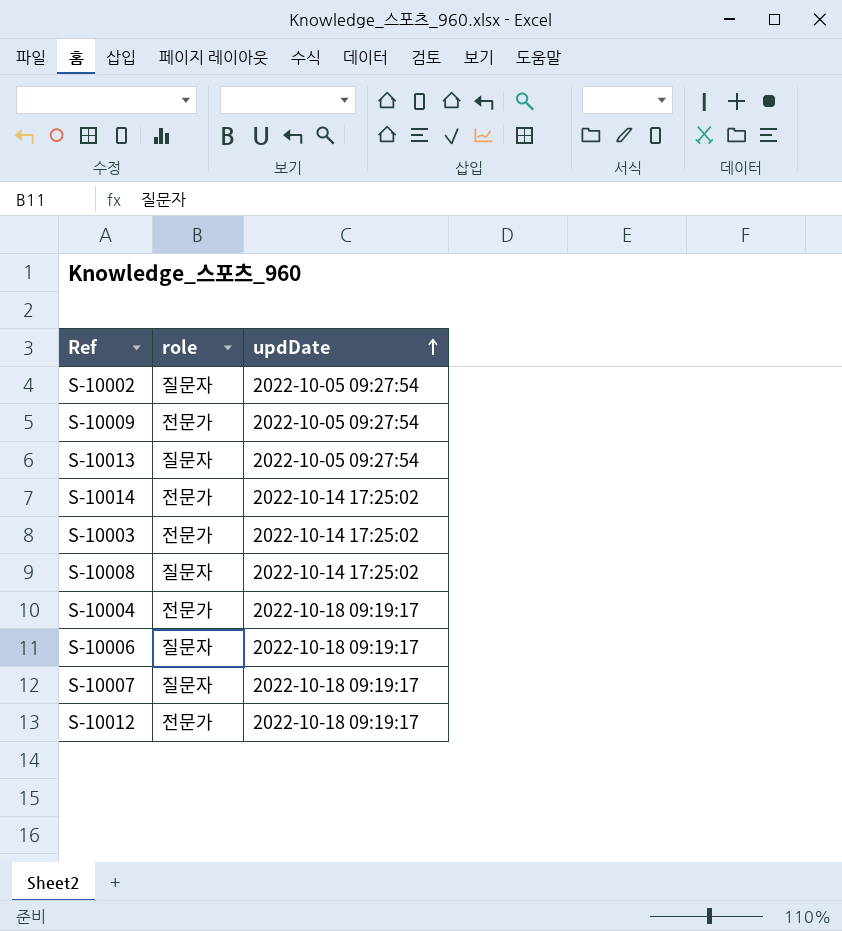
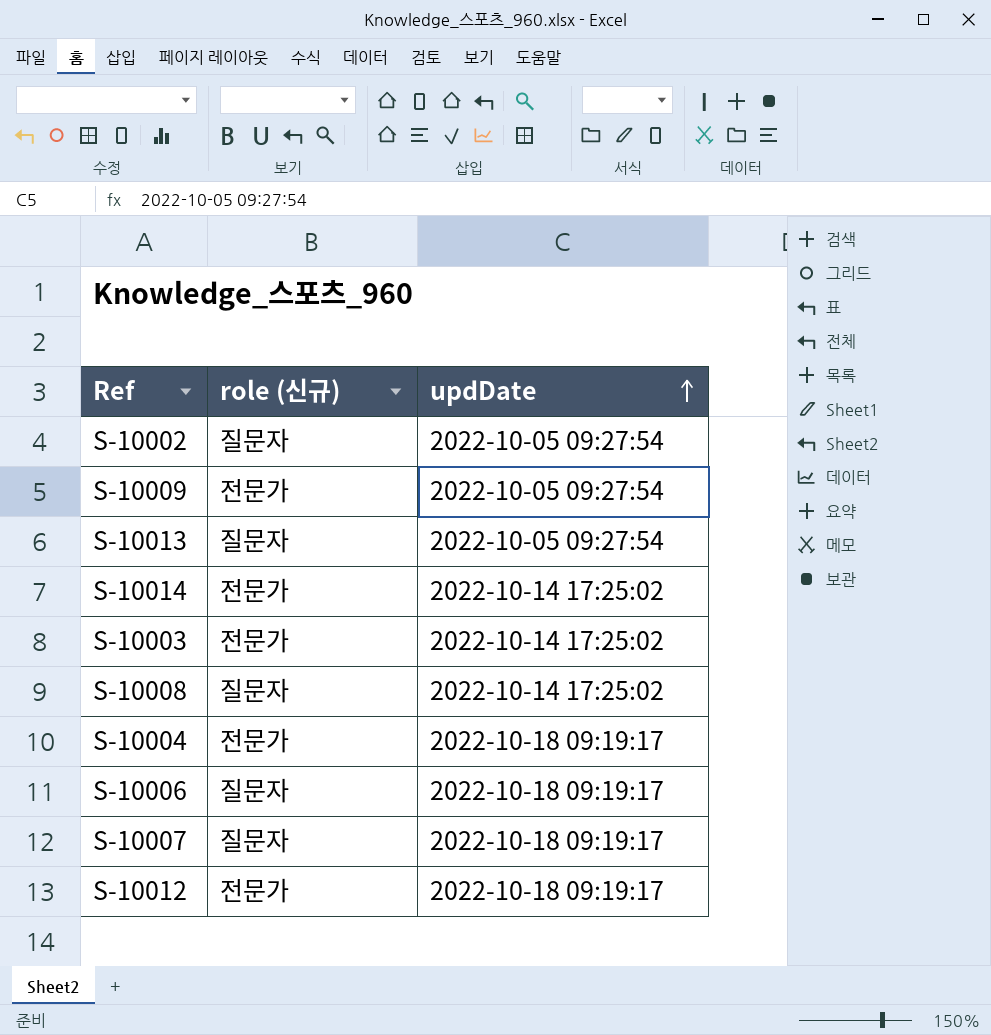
column name: role -> role (신규)

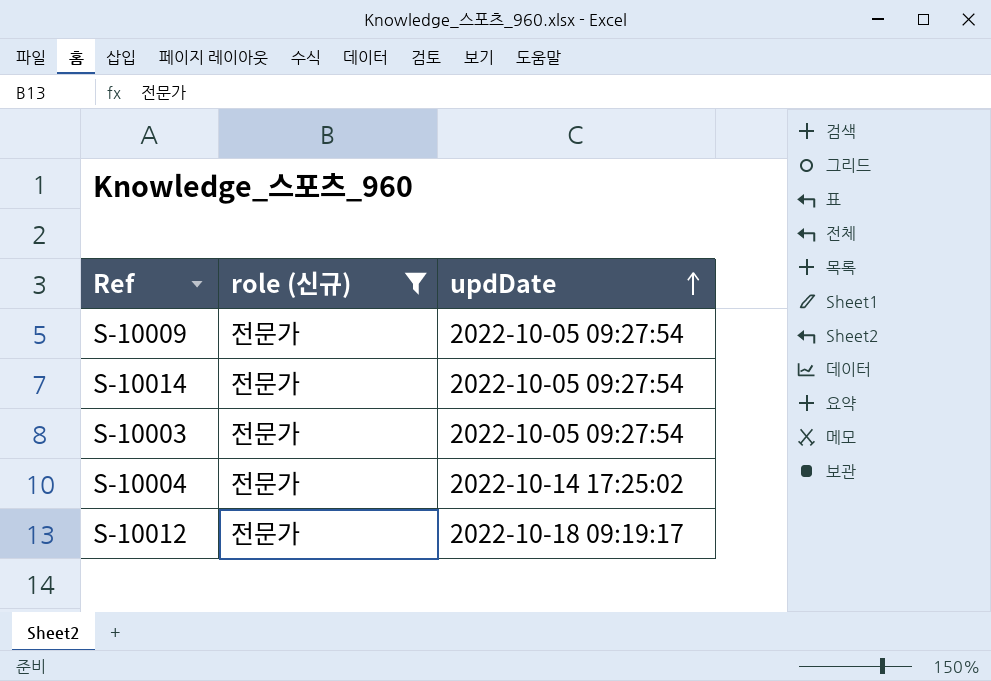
filter: none -> role (신규) = 전문가
S-10014 | updDate: 2022-10-14 17:25:02 -> 2022-10-05 09:27:54
S-10003 | updDate: 2022-10-14 17:25:02 -> 2022-10-05 09:27:54
S-10004 | updDate: 2022-10-18 09:19:17 -> 2022-10-14 17:25:02

